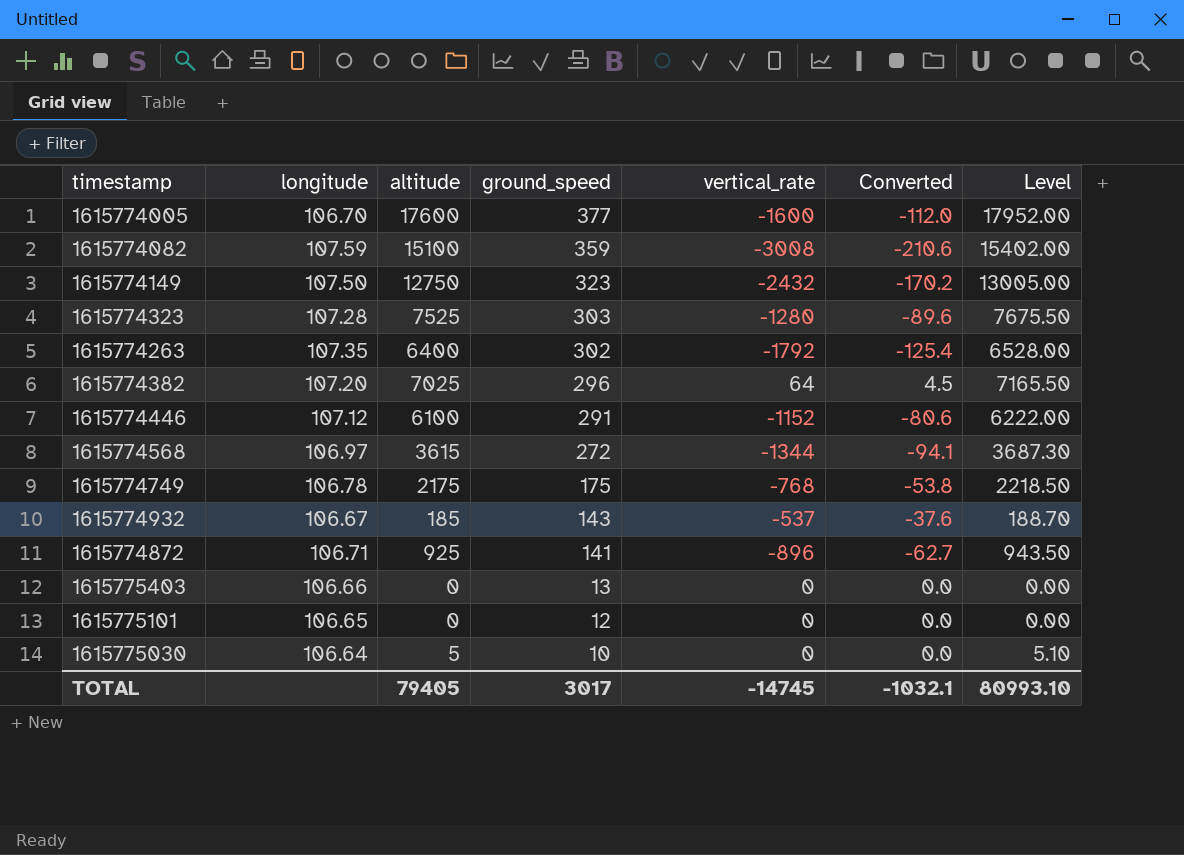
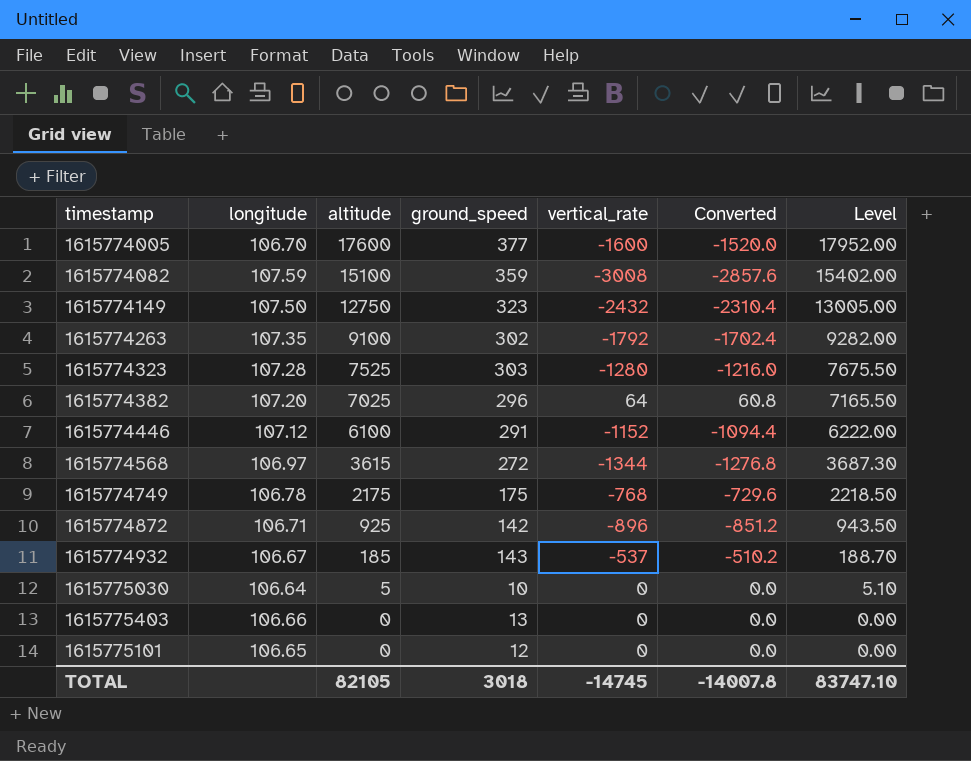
row order: ground_speed descending -> altitude descending
column Converted | formula: [vertical_rate] * 0.07 -> [vertical_rate] * 0.95
1615774263 | altitude: 6400 -> 9100
1615774263 | Level: 6528.00 -> 9282.00
1615774872 | ground_speed: 141 -> 142
TOTAL | altitude: 79405 -> 82105
TOTAL | ground_speed: 3017 -> 3018
TOTAL | Converted: -1032.1 -> -14007.8
TOTAL | Level: 80993.10 -> 83747.10

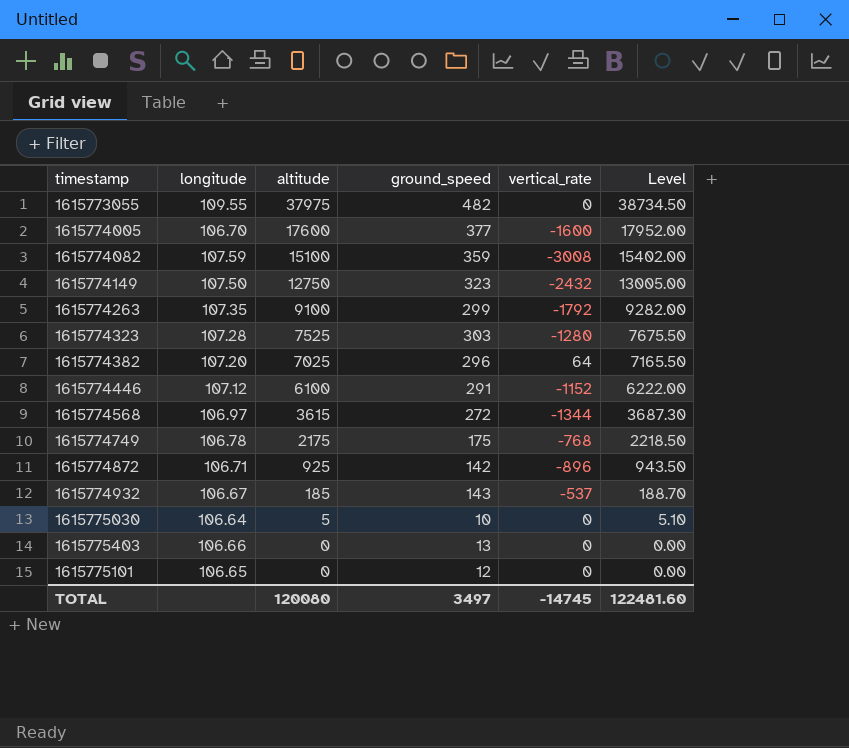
column Converted | formula: [vertical_rate] * 0.95 -> none
row 1615773055: none -> 109.55 | 37975 | 482 | 0 | 38734.50
1615774263 | ground_speed: 302 -> 299
TOTAL | altitude: 82105 -> 120080
TOTAL | ground_speed: 3018 -> 3497
TOTAL | Level: 83747.10 -> 122481.60

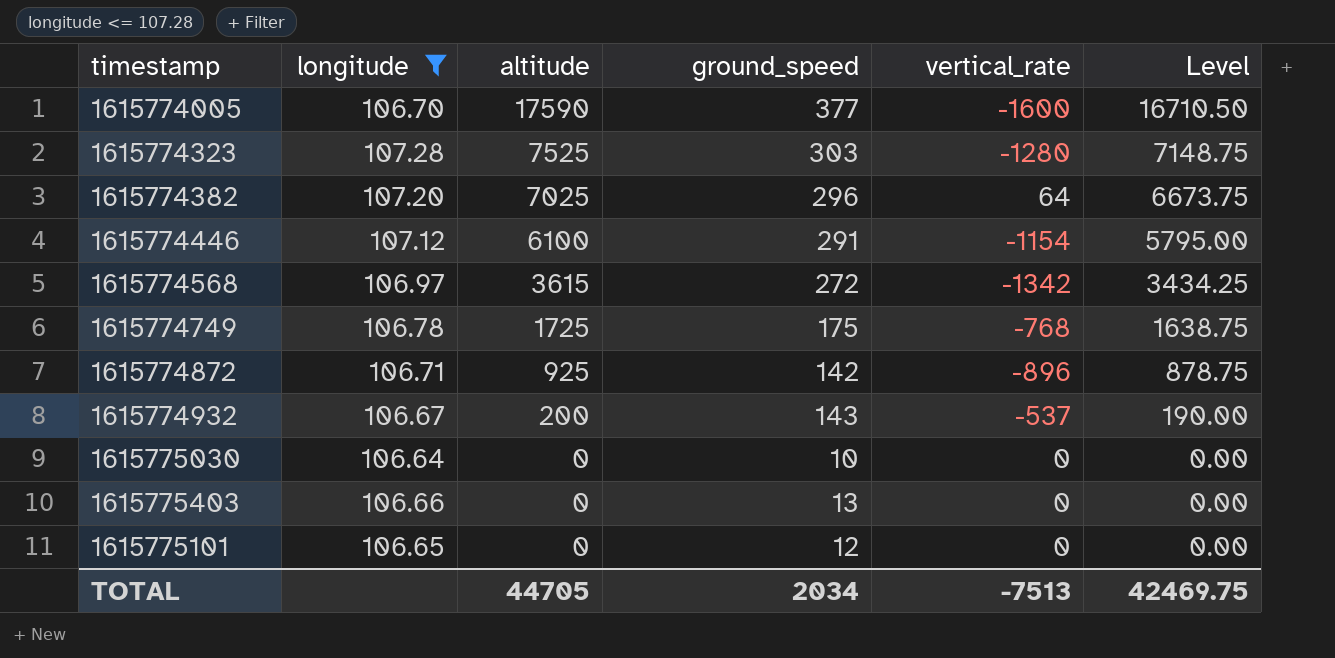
filter: none -> longitude <= 107.28
column Level | formula: [altitude] * 1.02 -> [altitude] * 0.95
1615774005 | altitude: 17600 -> 17590
1615774446 | vertical_rate: -1152 -> -1154
1615774568 | vertical_rate: -1344 -> -1342
1615774749 | altitude: 2175 -> 1725
1615774932 | altitude: 185 -> 200
1615775030 | altitude: 5 -> 0
TOTAL | altitude: 120080 -> 44705
TOTAL | ground_speed: 3497 -> 2034
TOTAL | vertical_rate: -14745 -> -7513
TOTAL | Level: 122481.60 -> 42469.75

